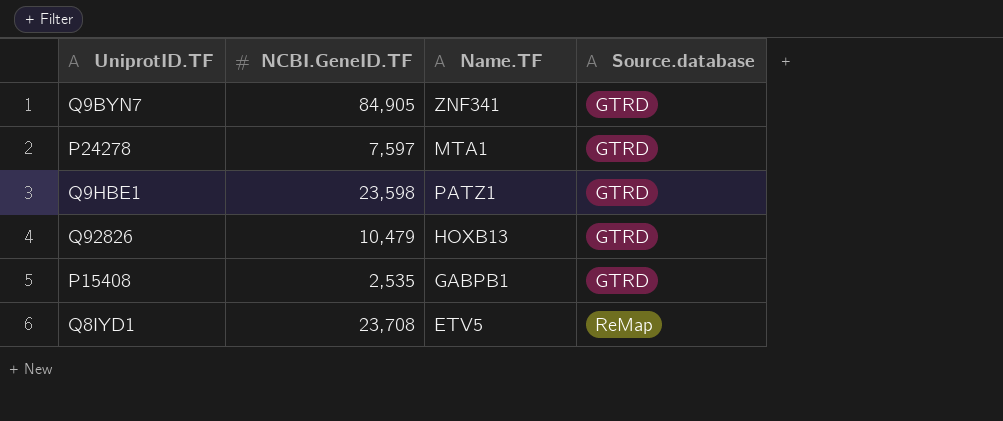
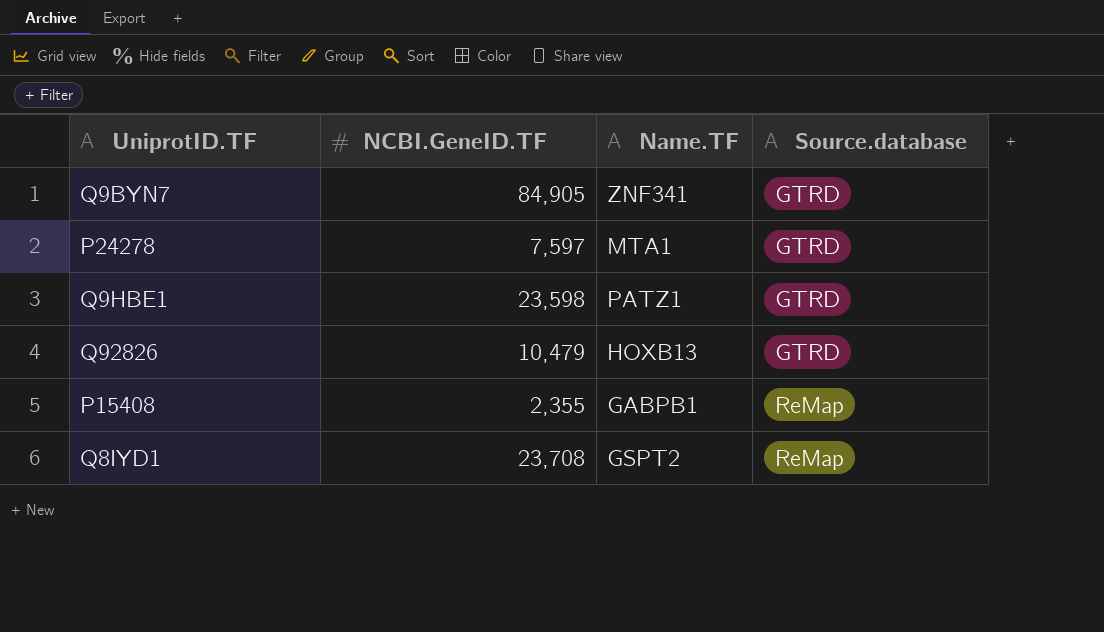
P15408 | NCBI.GeneID.TF: 2,535 -> 2,355
P15408 | Source.database: GTRD -> ReMap
Q8IYD1 | Name.TF: ETV5 -> GSPT2

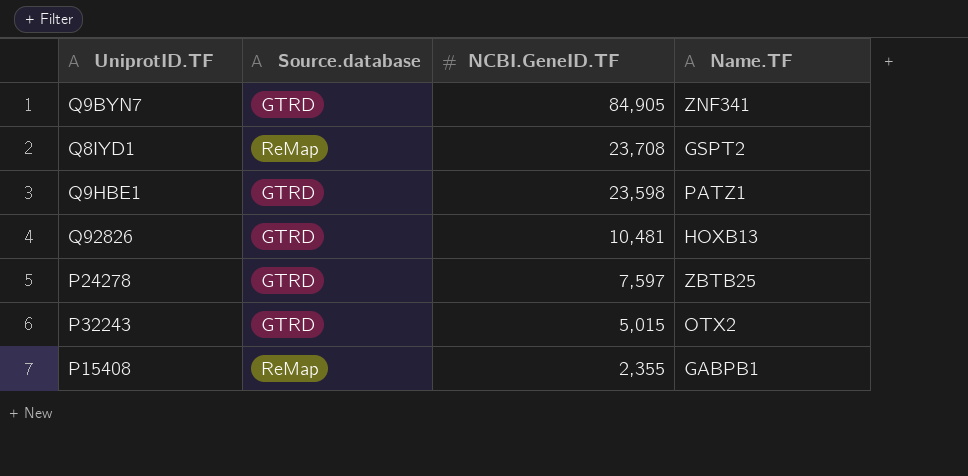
row order: Source.database ascending -> NCBI.GeneID.TF descending
column Source.database | position: 4 -> 2
Q92826 | NCBI.GeneID.TF: 10,479 -> 10,481
P24278 | Name.TF: MTA1 -> ZBTB25
row P32243: none -> GTRD | 5,015 | OTX2

